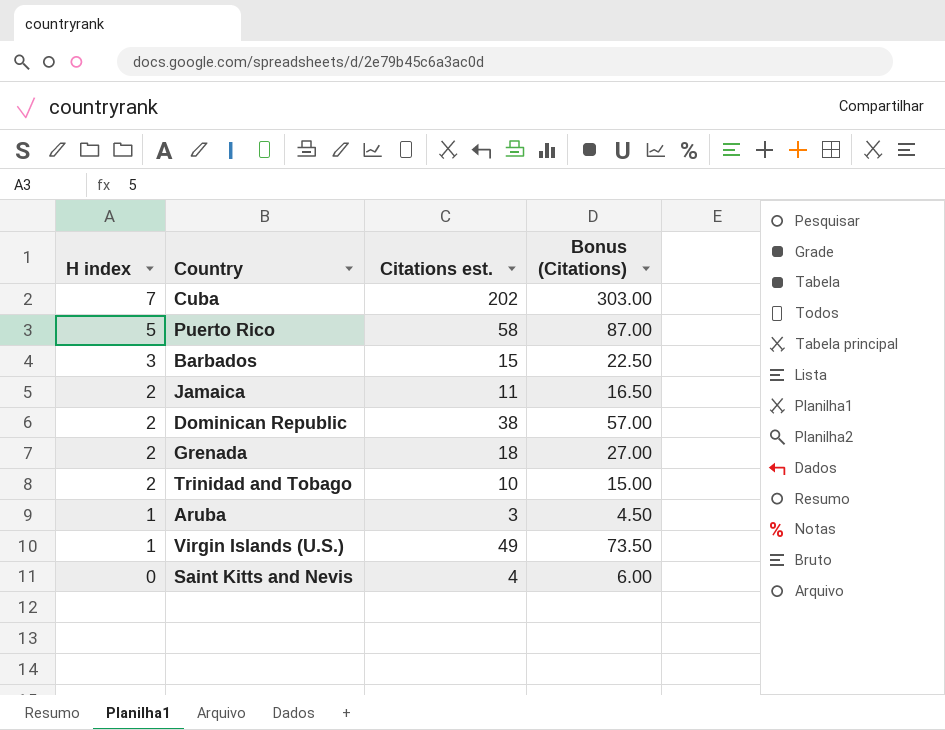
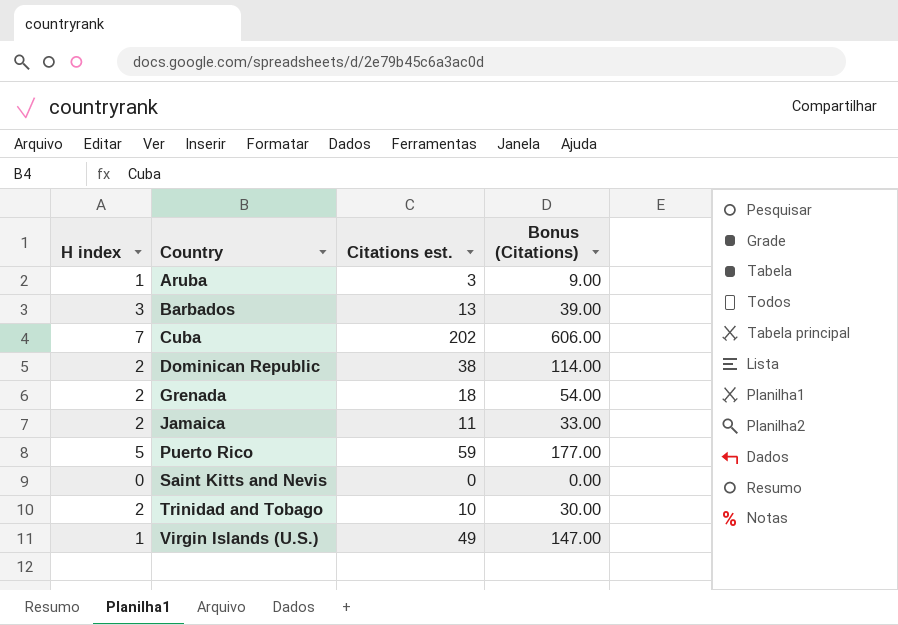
row order: H index descending -> Country ascending
column Bonus (Citations) | formula: [Citations est.] * 1.5 -> [Citations est.] * 3
Barbados | Citations est.: 15 -> 13
Puerto Rico | Citations est.: 58 -> 59
Saint Kitts and Nevis | Citations est.: 4 -> 0

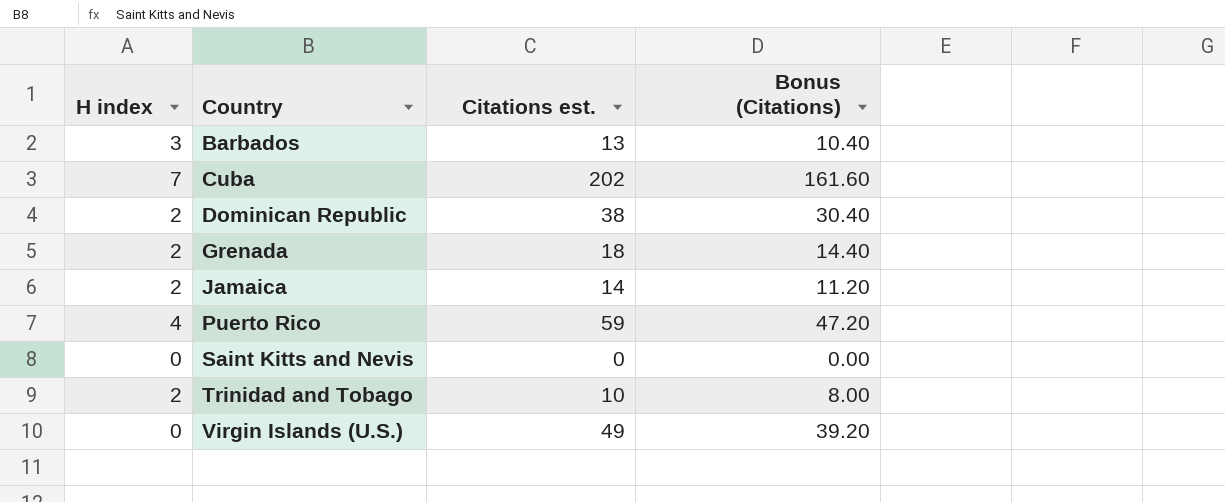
column Bonus (Citations) | formula: [Citations est.] * 3 -> [Citations est.] * 0.8
row Aruba: 1 | 3 | 9.00 -> none
Jamaica | Citations est.: 11 -> 14
Puerto Rico | H index: 5 -> 4
Virgin Islands (U.S.) | H index: 1 -> 0

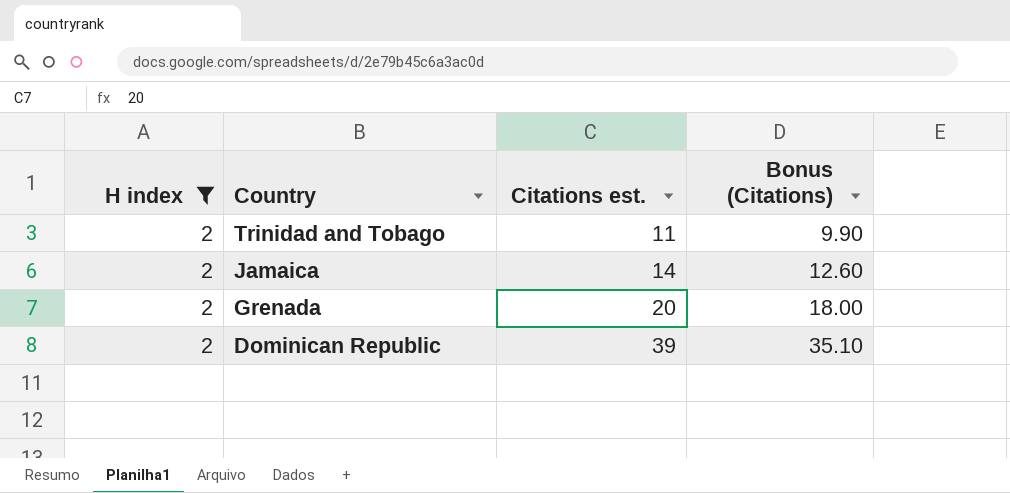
filter: none -> H index = 2
row order: Country ascending -> Country descending
column Bonus (Citations) | formula: [Citations est.] * 0.8 -> [Citations est.] * 0.9
Trinidad and Tobago | Citations est.: 10 -> 11
Grenada | Citations est.: 18 -> 20
Dominican Republic | Citations est.: 38 -> 39

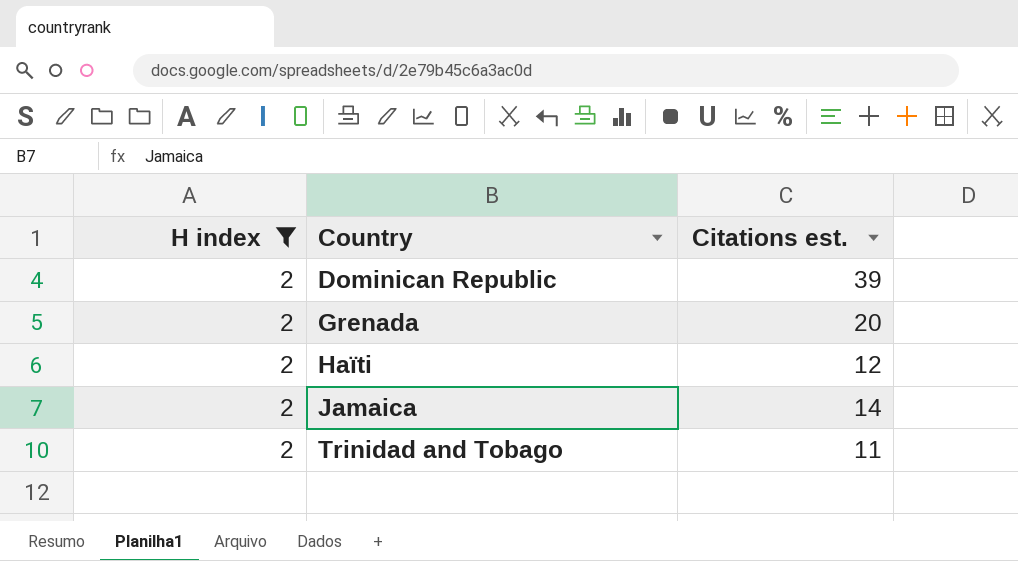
row order: Country descending -> Country ascending
column Bonus (Citations) | formula: [Citations est.] * 0.9 -> none
row Haïti: none -> 2 | 12

